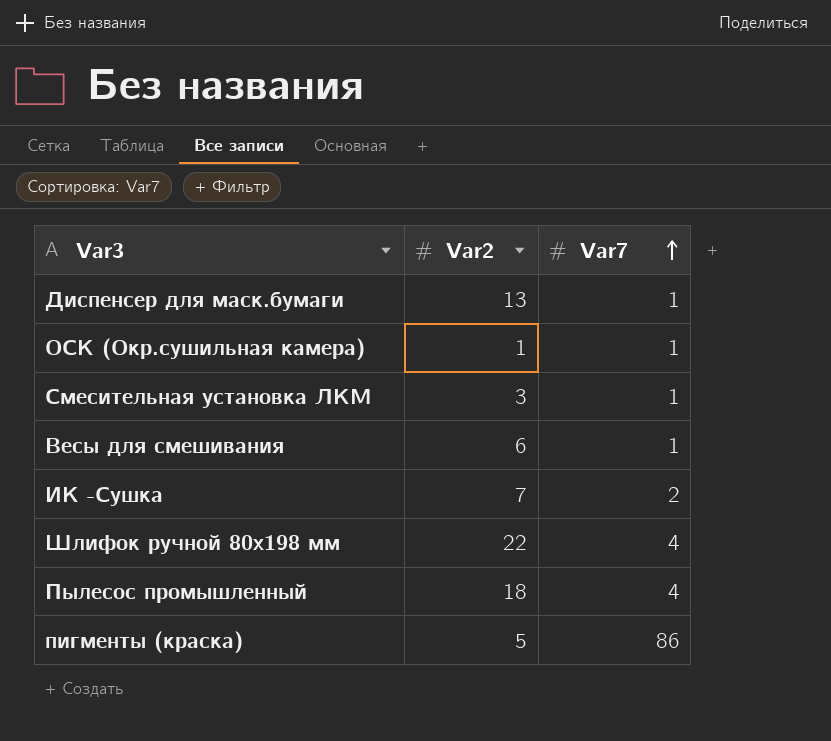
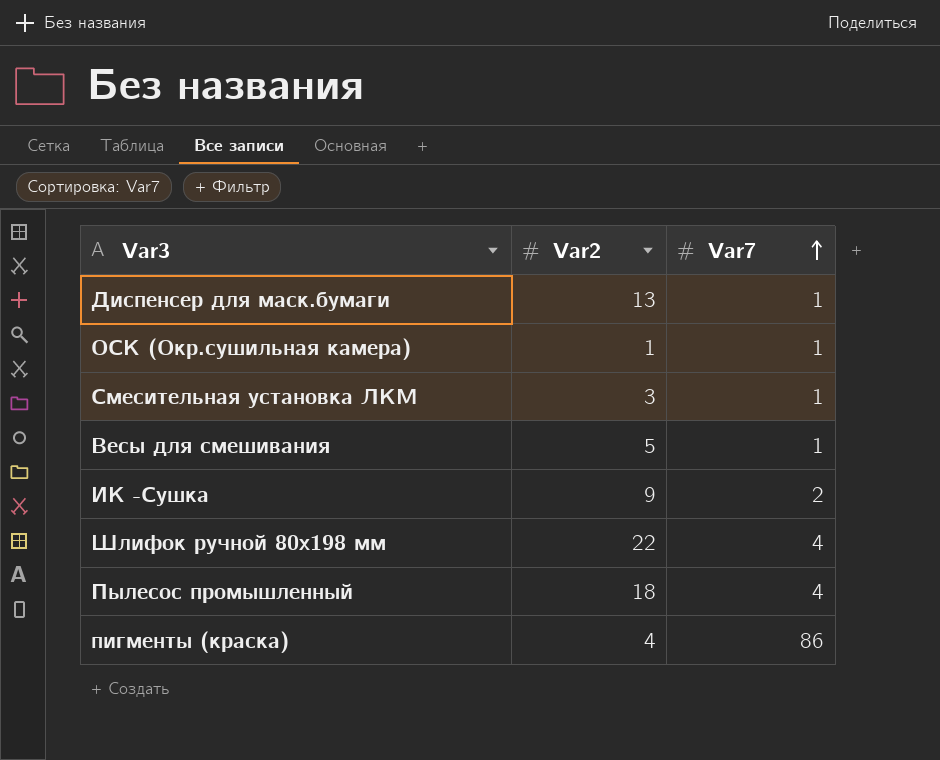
Весы для смешивания | Var2: 6 -> 5
ИК -Сушка | Var2: 7 -> 9
пигменты (краска) | Var2: 5 -> 4

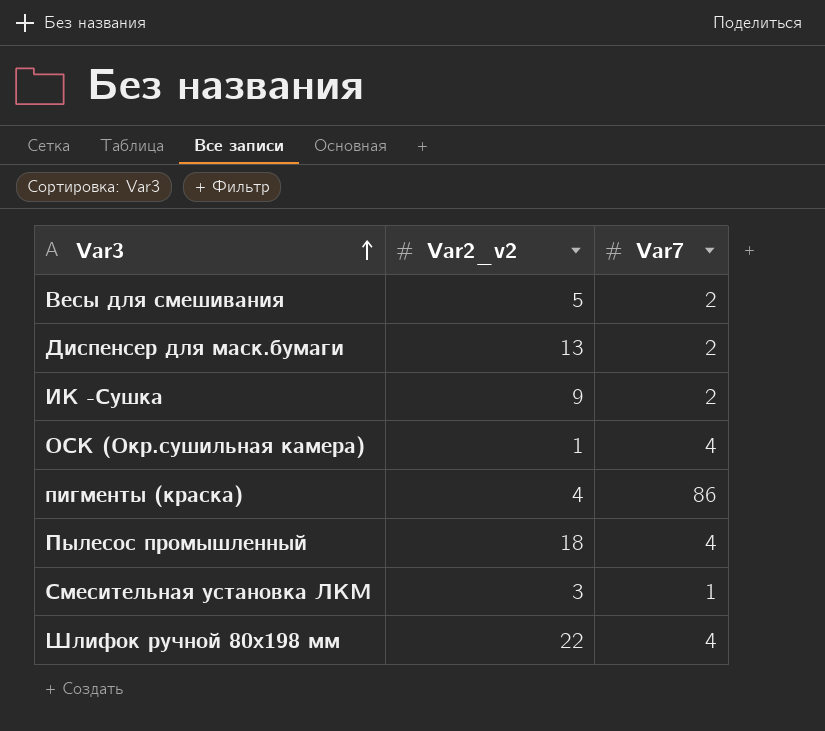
row order: Var7 ascending -> Var3 ascending
column name: Var2 -> Var2_v2
Весы для смешивания | Var7: 1 -> 2
Диспенсер для маск.бумаги | Var7: 1 -> 2
ОСК (Окр.сушильная камера) | Var7: 1 -> 4

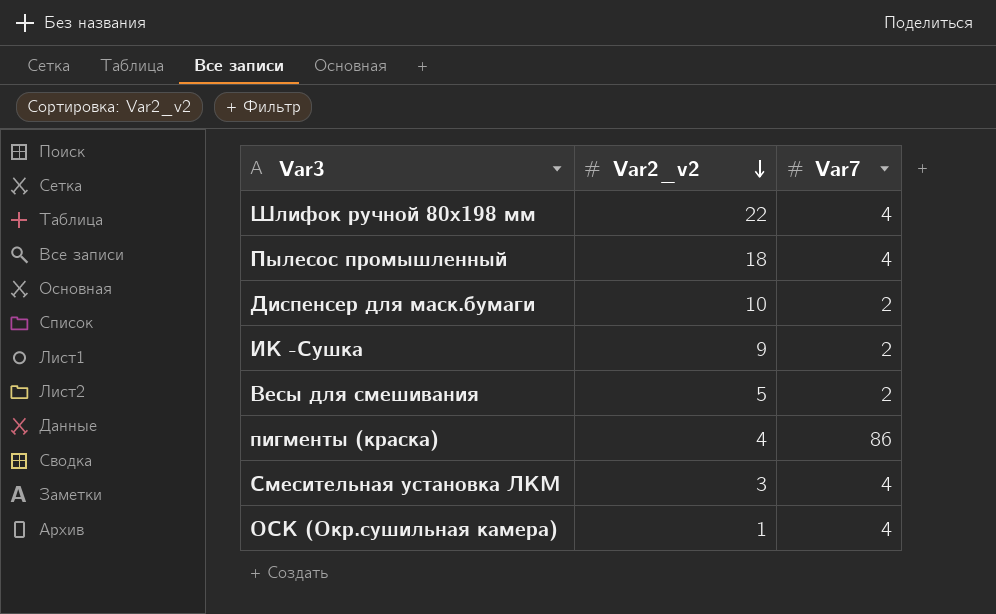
row order: Var3 ascending -> Var2_v2 descending
Диспенсер для маск.бумаги | Var2_v2: 13 -> 10
Смесительная установка ЛКМ | Var7: 1 -> 4

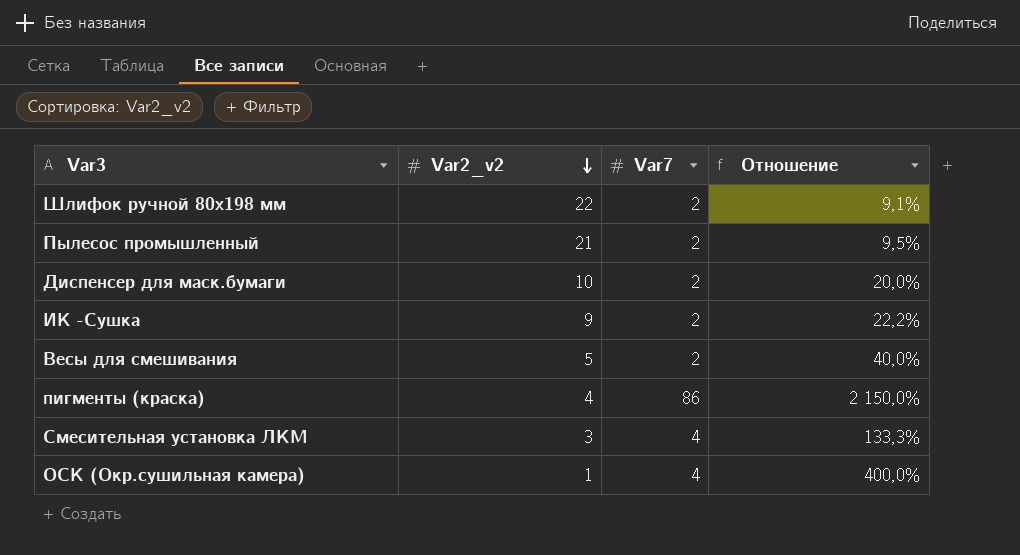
column Отношение | formula: none -> [Var7] / [Var2_v2]
Шлифок ручной 80x198 мм | Var7: 4 -> 2
Пылесос промышленный | Var2_v2: 18 -> 21
Пылесос промышленный | Var7: 4 -> 2

